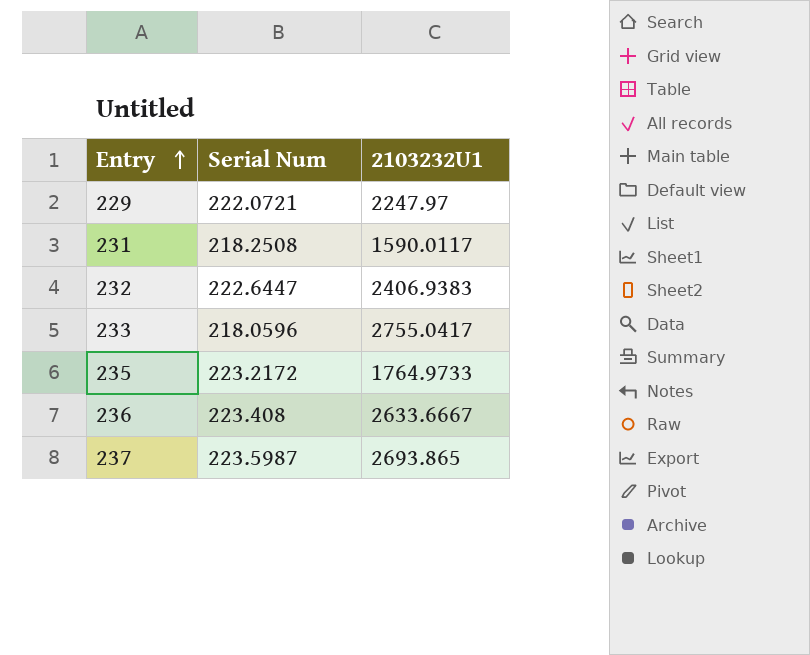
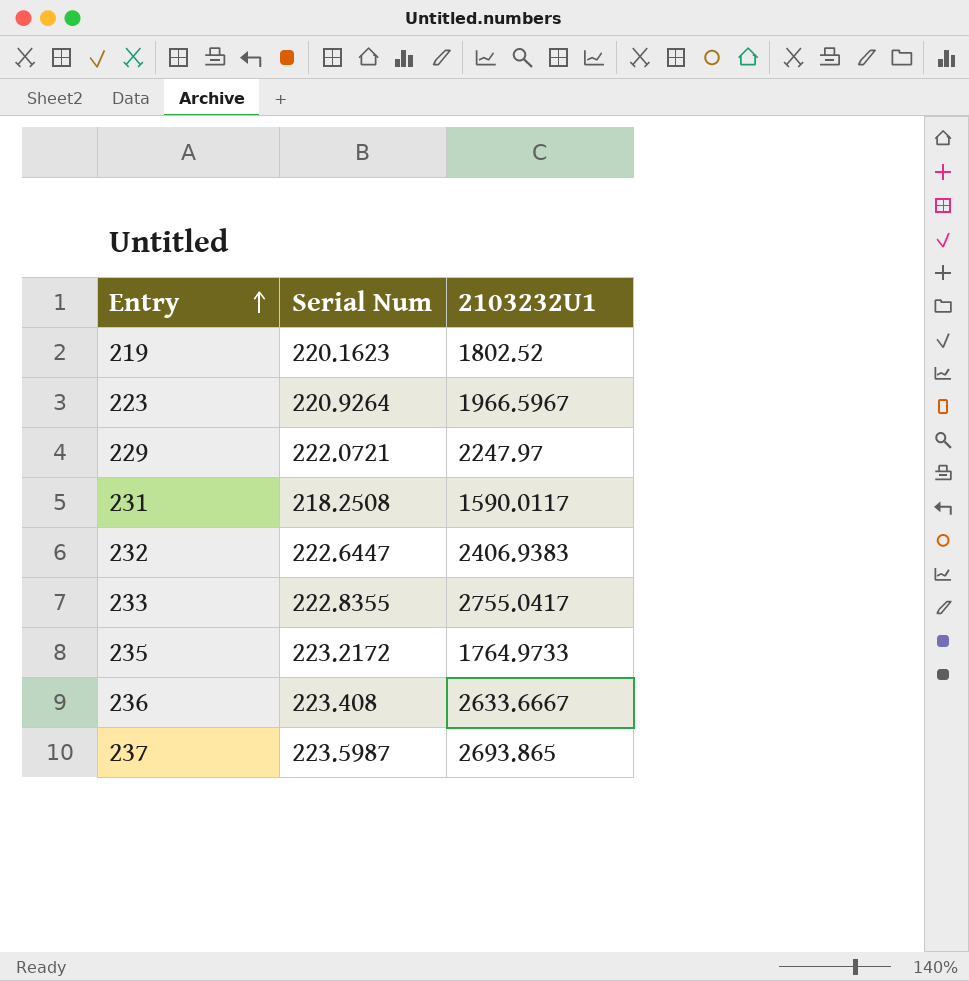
row 219: none -> 220.1623 | 1802.52
row 223: none -> 220.9264 | 1966.5967
233 | Serial Num: 218.0596 -> 222.8355

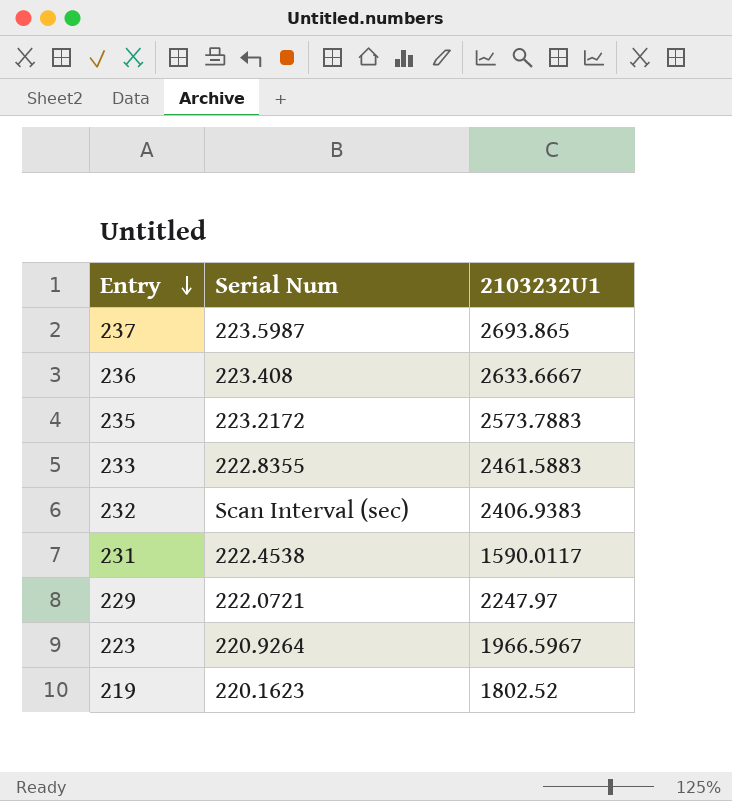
row order: Entry ascending -> Entry descending
235 | 2103232U1: 1764.9733 -> 2573.7883
233 | 2103232U1: 2755.0417 -> 2461.5883
232 | Serial Num: 222.6447 -> Scan Interval (sec)
231 | Serial Num: 218.2508 -> 222.4538

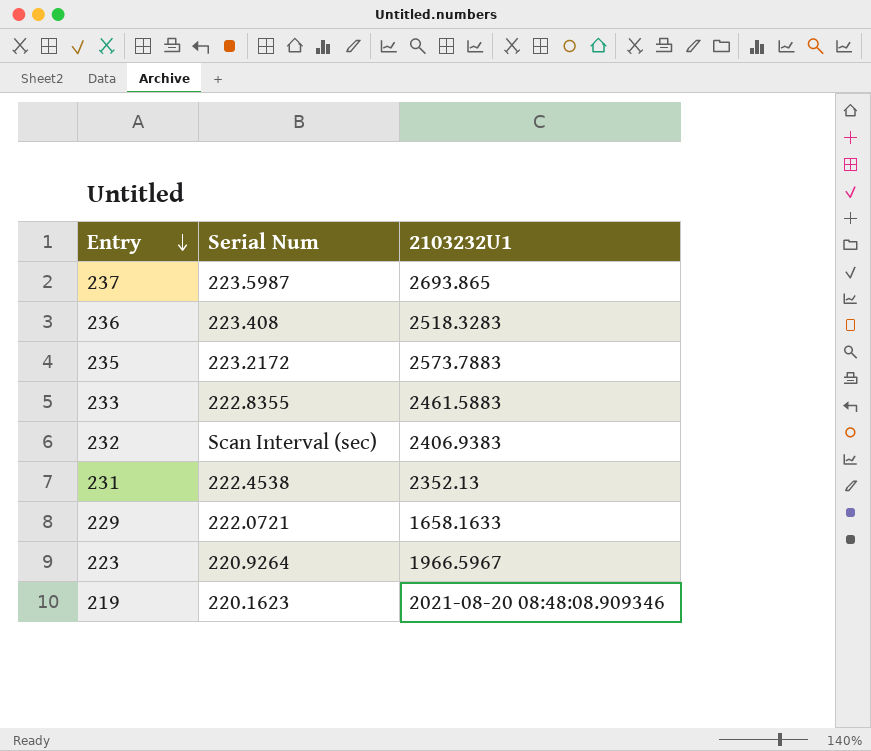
236 | 2103232U1: 2633.6667 -> 2518.3283
231 | 2103232U1: 1590.0117 -> 2352.13
229 | 2103232U1: 2247.97 -> 1658.1633
219 | 2103232U1: 1802.52 -> 2021-08-20 08:48:08.909346

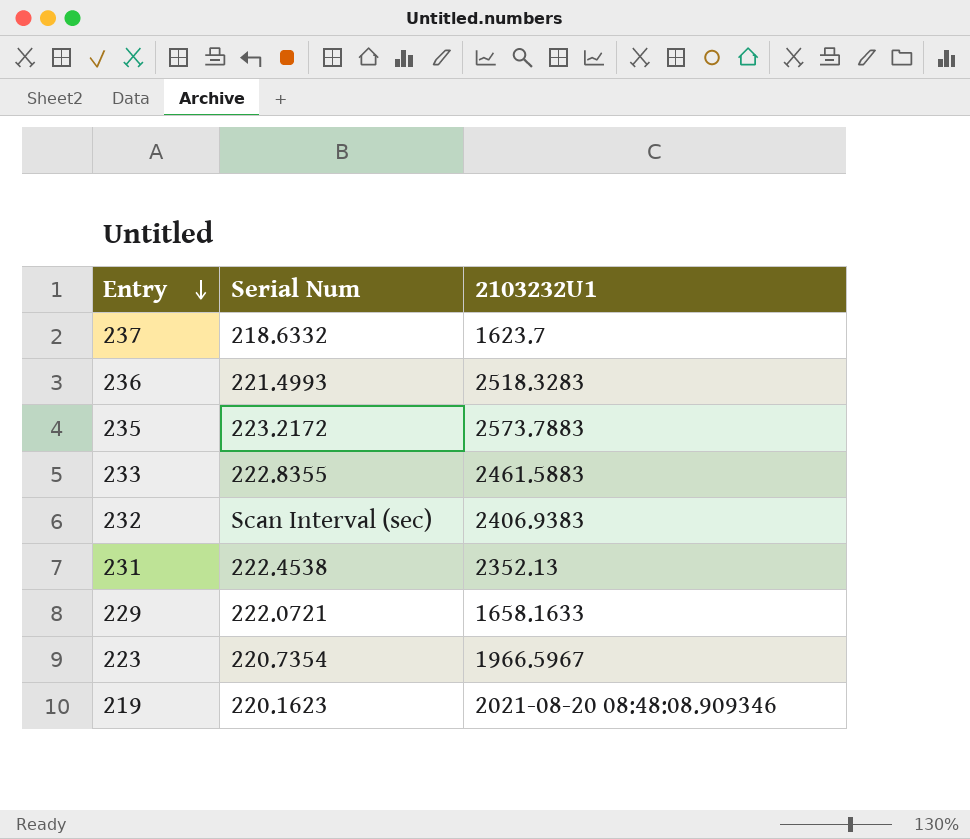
237 | Serial Num: 223.5987 -> 218.6332
237 | 2103232U1: 2693.865 -> 1623.7
236 | Serial Num: 223.408 -> 221.4993
223 | Serial Num: 220.9264 -> 220.7354

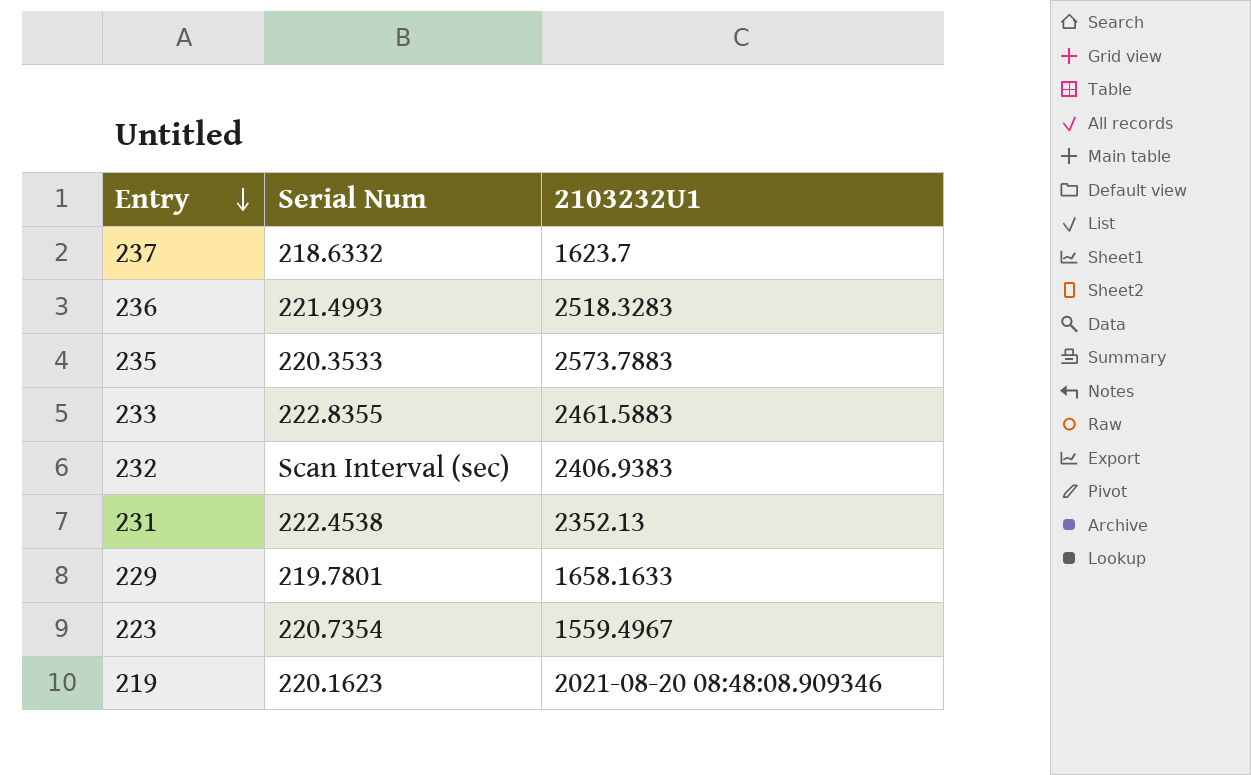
235 | Serial Num: 223.2172 -> 220.3533
229 | Serial Num: 222.0721 -> 219.7801
223 | 2103232U1: 1966.5967 -> 1559.4967

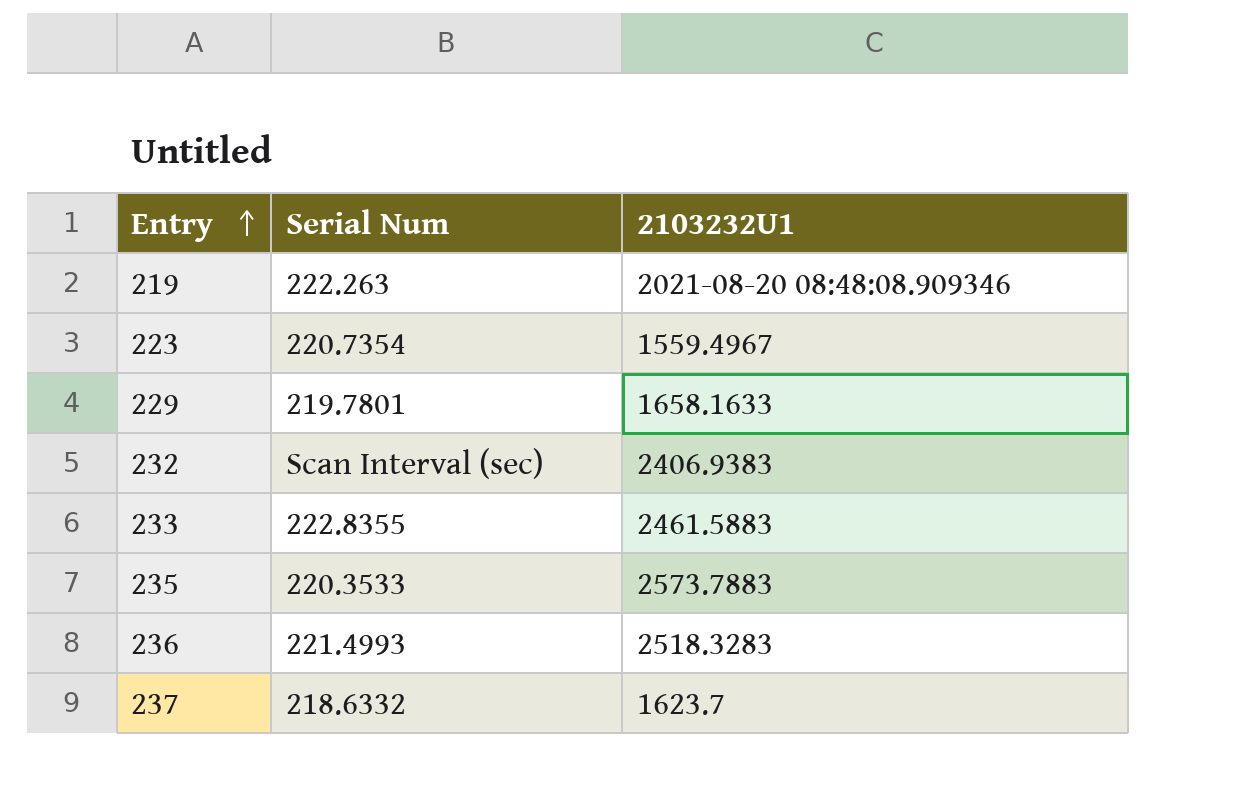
row order: Entry descending -> Entry ascending
row 231: 222.4538 | 2352.13 -> none
219 | Serial Num: 220.1623 -> 222.263

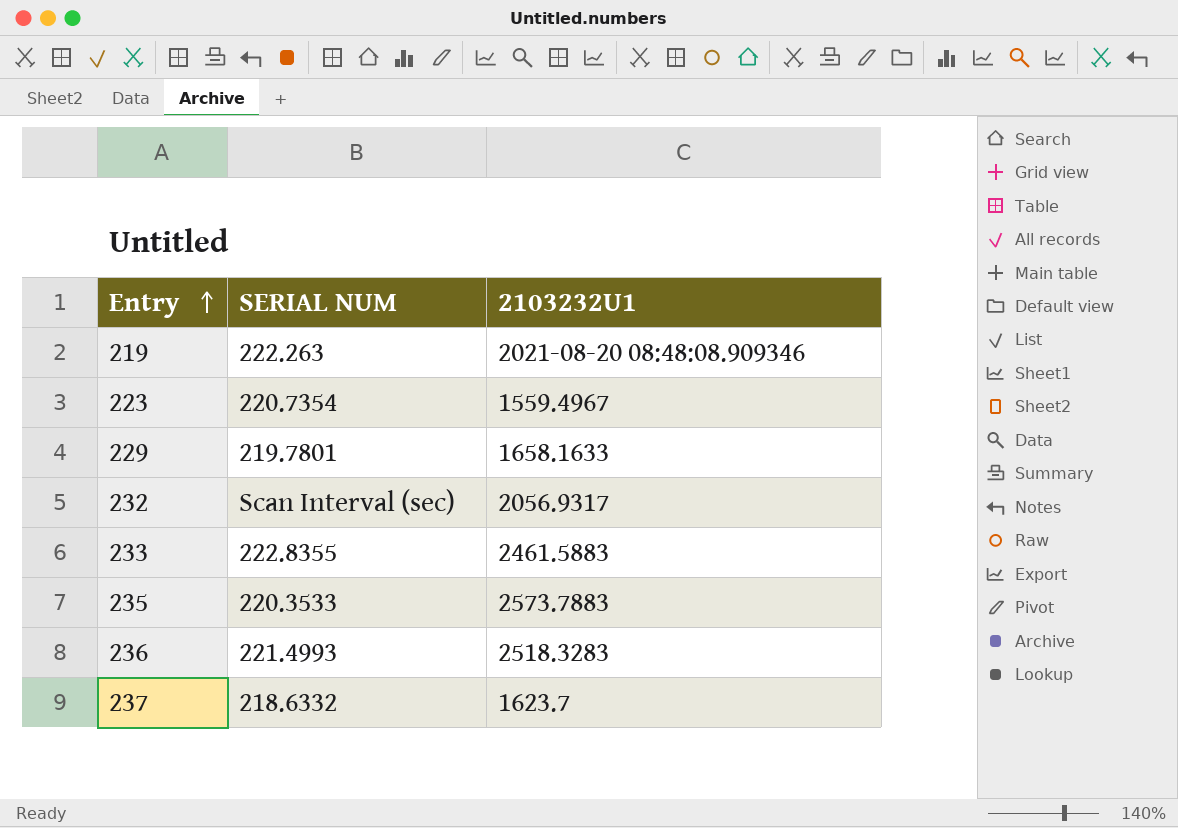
column name: Serial Num -> SERIAL NUM
232 | 2103232U1: 2406.9383 -> 2056.9317

